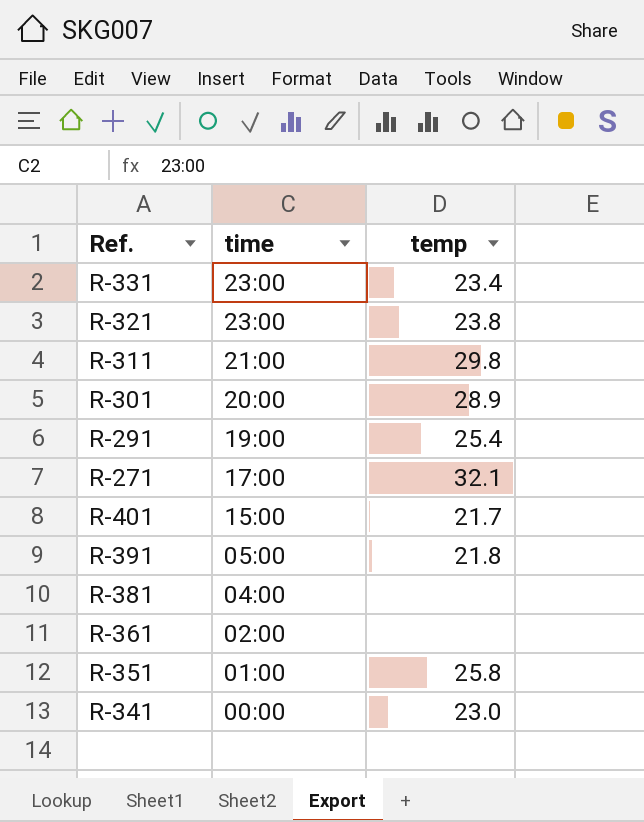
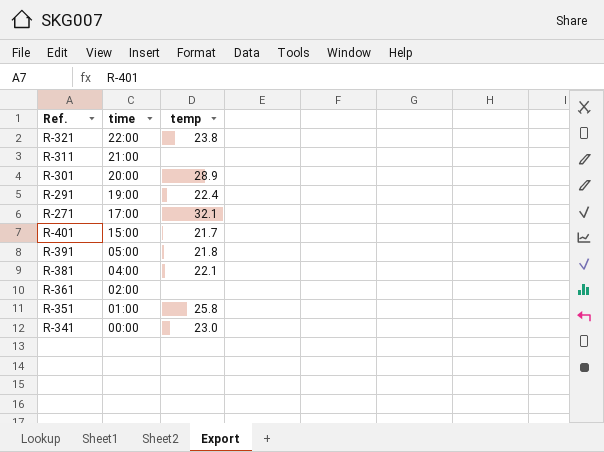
row R-331: 23:00 | 23.4 -> none
R-321 | time: 23:00 -> 22:00
R-311 | temp: 29.8 -> none
R-291 | temp: 25.4 -> 22.4
R-381 | temp: none -> 22.1

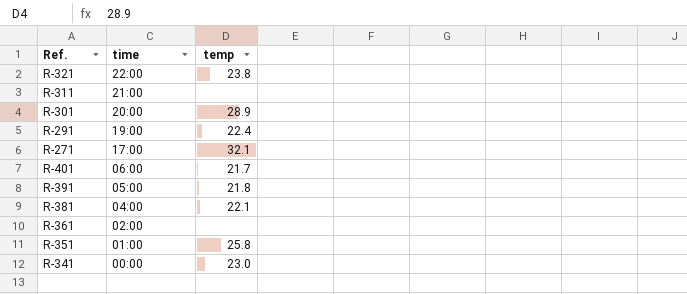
R-401 | time: 15:00 -> 06:00

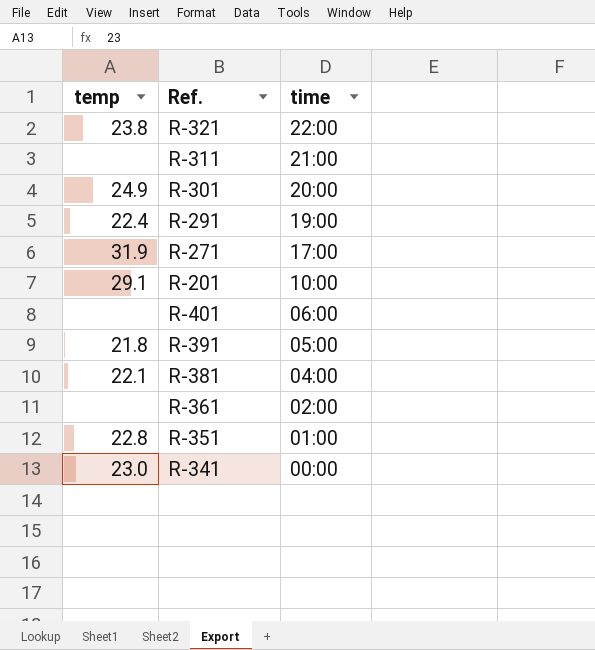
column temp | position: 3 -> 1
R-301 | temp: 28.9 -> 24.9
R-271 | temp: 32.1 -> 31.9
row R-201: none -> 29.1 | 10:00
R-401 | temp: 21.7 -> none
R-351 | temp: 25.8 -> 22.8

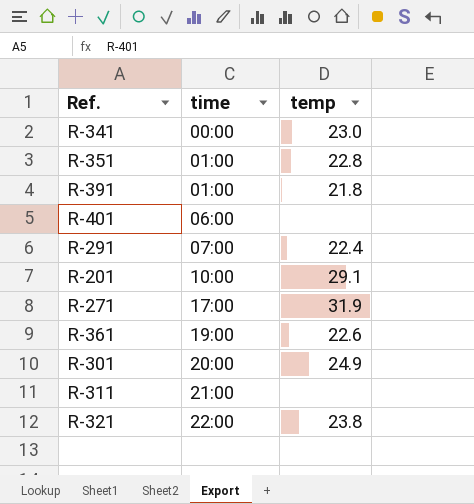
row order: time descending -> time ascending
column temp | position: 1 -> 3
row R-381: 22.1 | 04:00 -> none
R-391 | time: 05:00 -> 01:00
R-291 | time: 19:00 -> 07:00
R-361 | time: 02:00 -> 19:00
R-361 | temp: none -> 22.6

